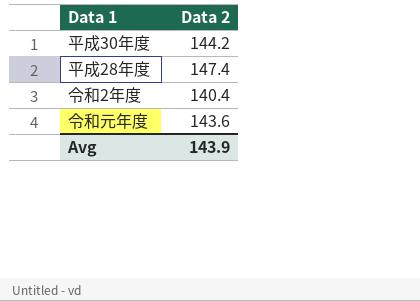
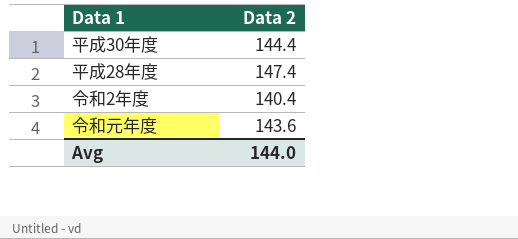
平成30年度 | Data 2: 144.2 -> 144.4
Avg | Data 2: 143.9 -> 144.0

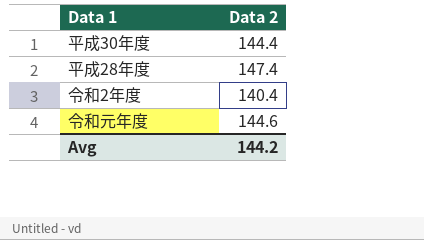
令和元年度 | Data 2: 143.6 -> 144.6
Avg | Data 2: 144.0 -> 144.2

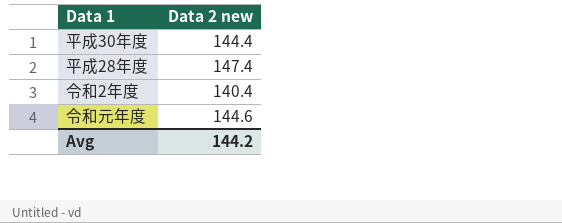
column name: Data 2 -> Data 2 new

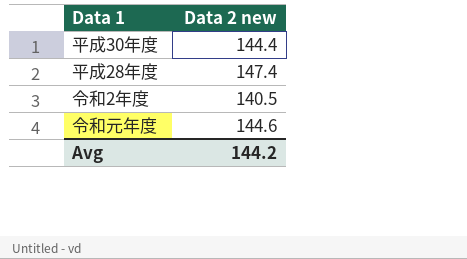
令和2年度 | Data 2 new: 140.4 -> 140.5

